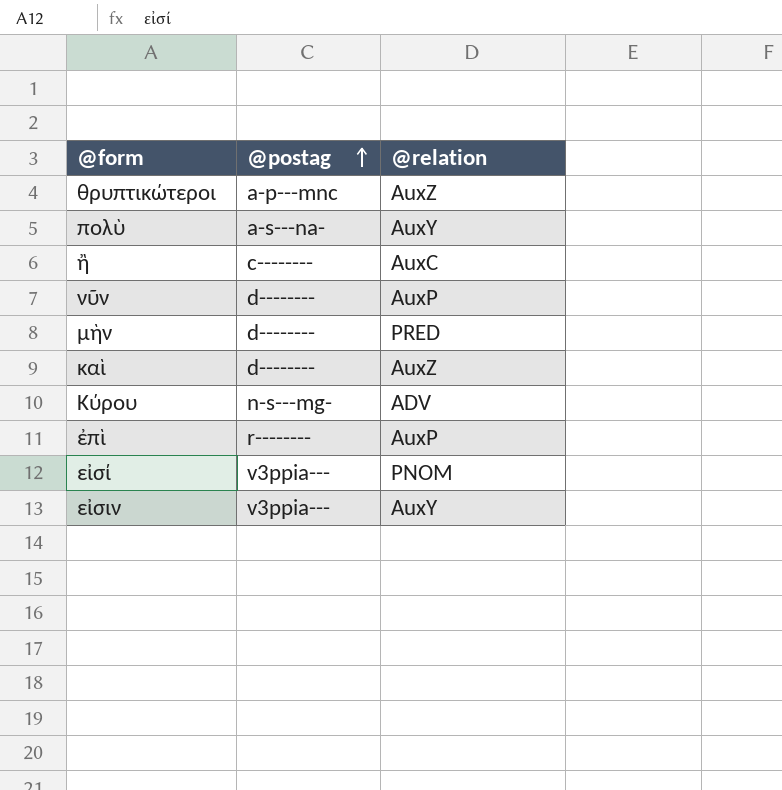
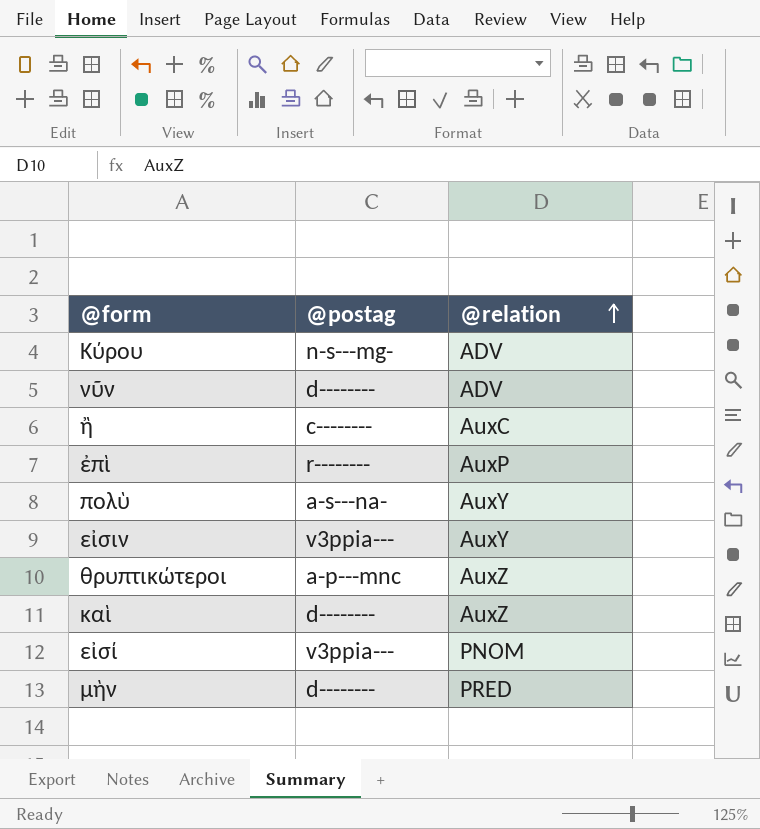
row order: @postag ascending -> @relation ascending
νῦν | @relation: AuxP -> ADV

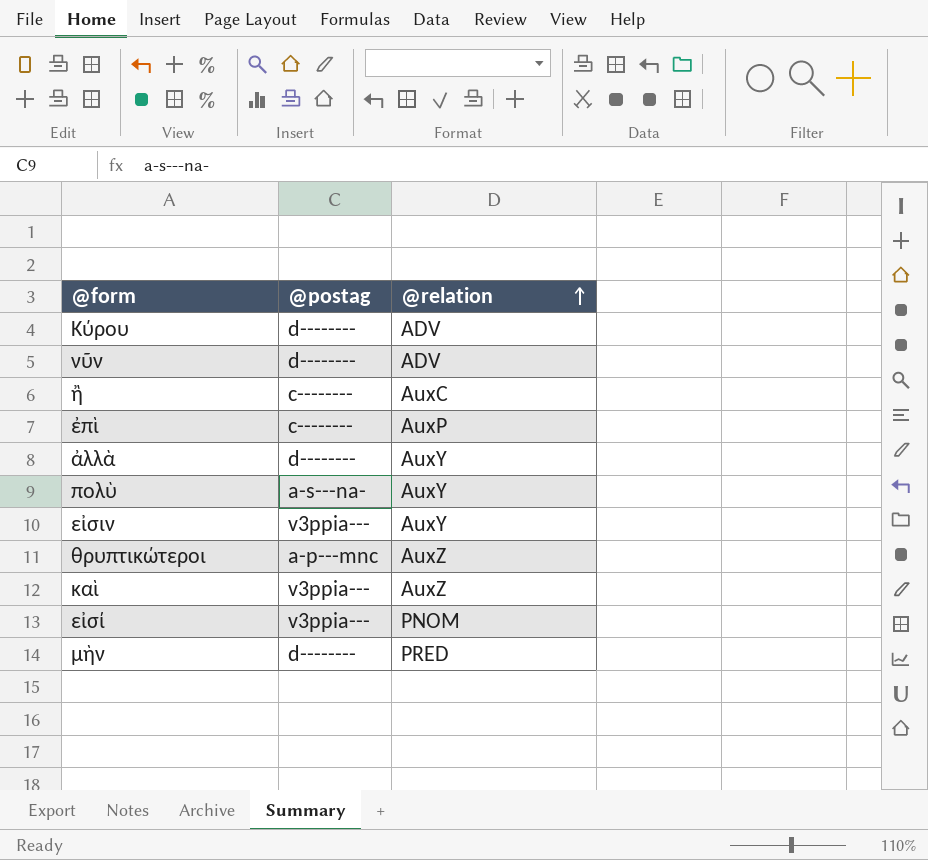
Κύρου | @postag: n-s---mg- -> d--------
ἐπὶ | @postag: r-------- -> c--------
row ἀλλὰ: none -> d-------- | AuxY
καὶ | @postag: d-------- -> v3ppia---

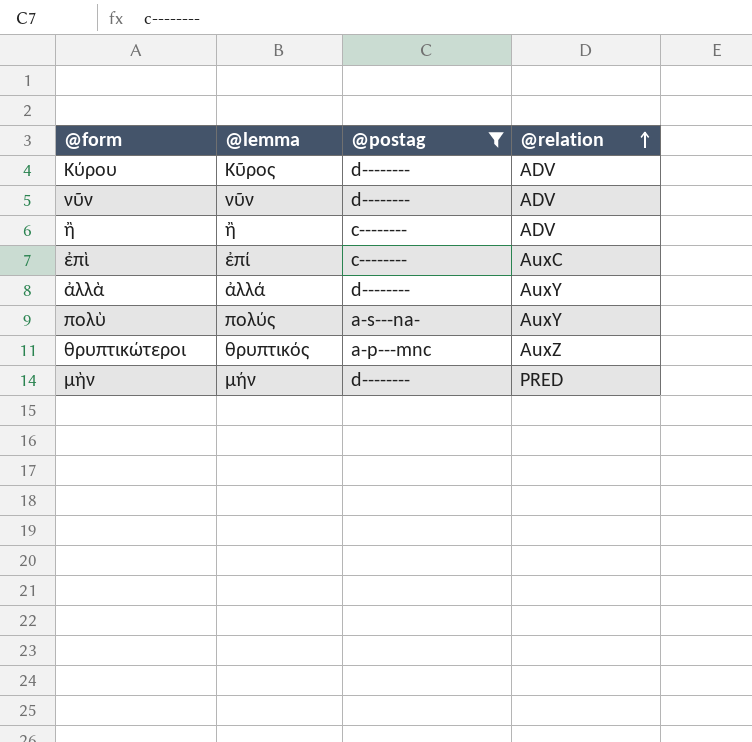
filter: none -> @postag != v3ppia---
column @lemma | position: none -> 2
ἢ | @relation: AuxC -> ADV
ἐπὶ | @relation: AuxP -> AuxC

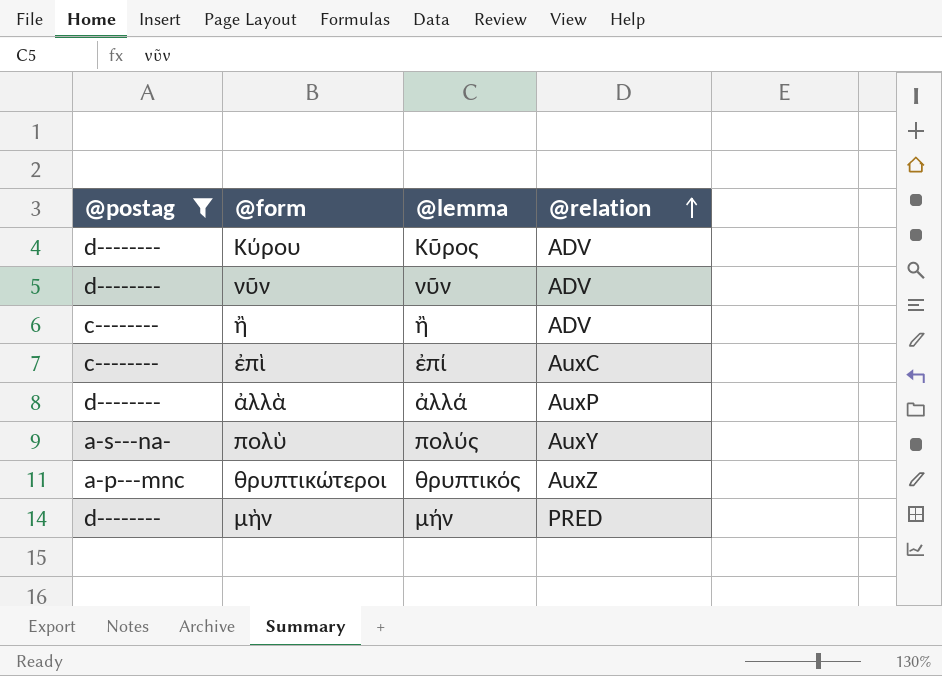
column @postag | position: 3 -> 1
ἀλλὰ | @relation: AuxY -> AuxP

